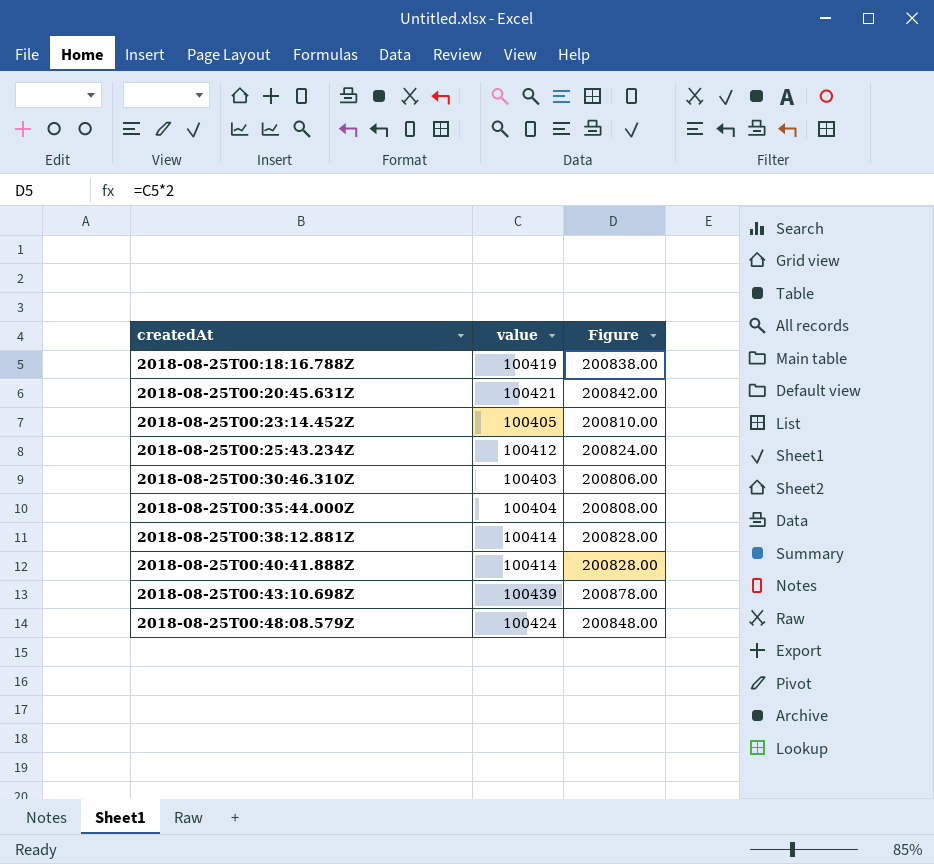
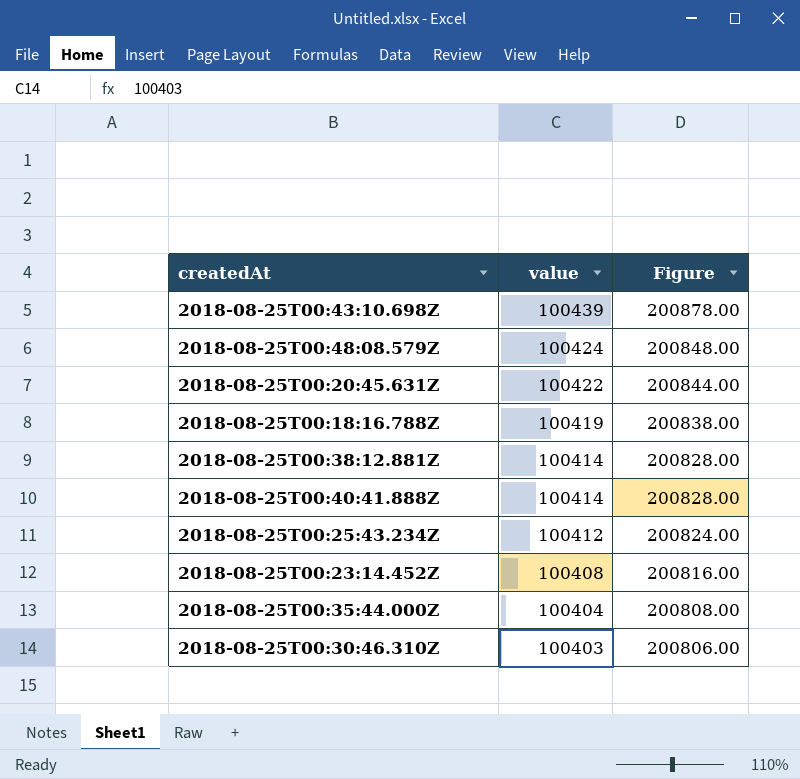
row order: createdAt ascending -> value descending
2018-08-25T00:20:45.631Z | value: 100421 -> 100422
2018-08-25T00:20:45.631Z | Figure: 200842.00 -> 200844.00
2018-08-25T00:23:14.452Z | value: 100405 -> 100408
2018-08-25T00:23:14.452Z | Figure: 200810.00 -> 200816.00

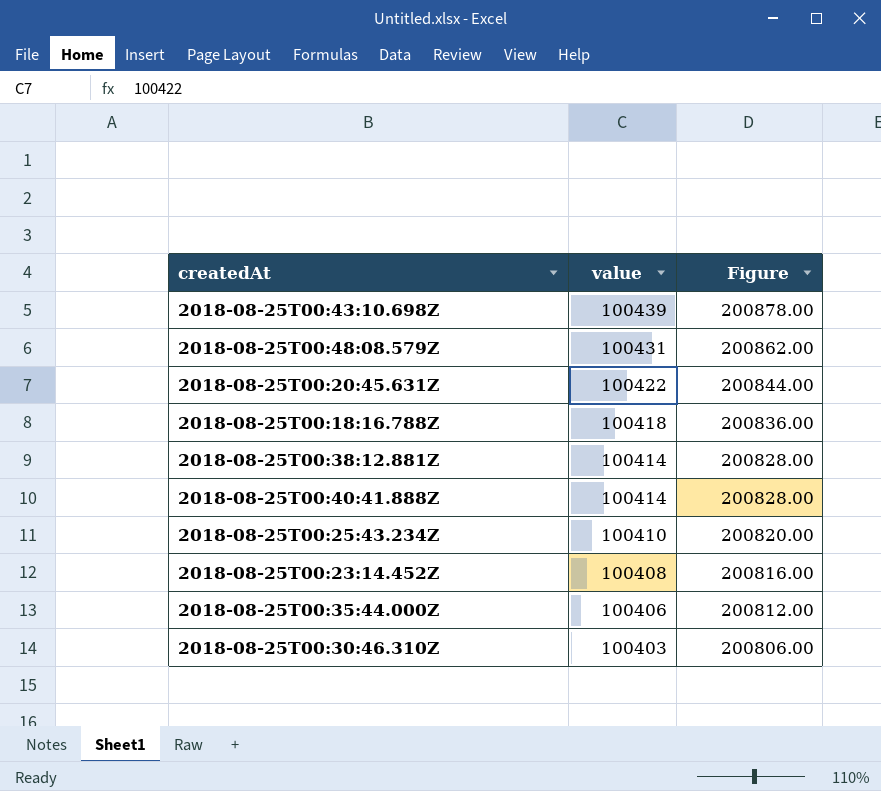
2018-08-25T00:48:08.579Z | value: 100424 -> 100431
2018-08-25T00:48:08.579Z | Figure: 200848.00 -> 200862.00
2018-08-25T00:18:16.788Z | value: 100419 -> 100418
2018-08-25T00:18:16.788Z | Figure: 200838.00 -> 200836.00
2018-08-25T00:25:43.234Z | value: 100412 -> 100410
2018-08-25T00:25:43.234Z | Figure: 200824.00 -> 200820.00
2018-08-25T00:35:44.000Z | value: 100404 -> 100406
2018-08-25T00:35:44.000Z | Figure: 200808.00 -> 200812.00

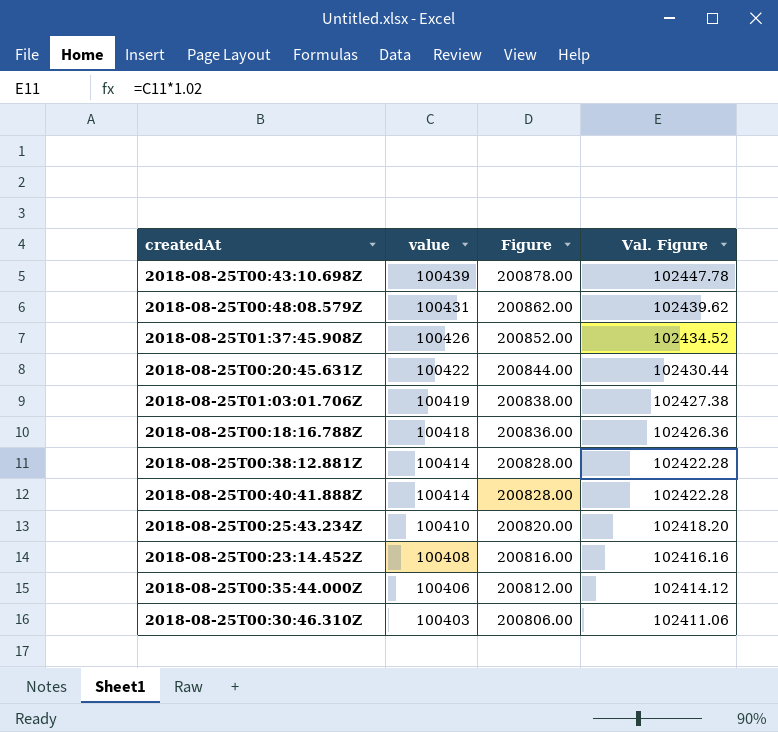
column Val. Figure | formula: none -> [value] * 1.02
row 2018-08-25T01:37:45.908Z: none -> 100426 | 200852.00 | 102434.52
row 2018-08-25T01:03:01.706Z: none -> 100419 | 200838.00 | 102427.38

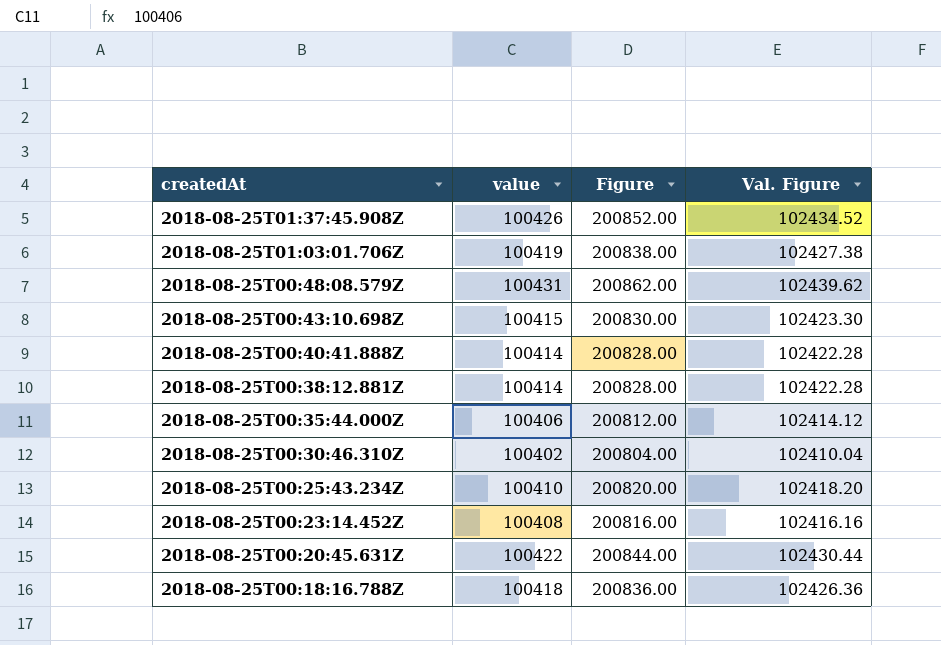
row order: value descending -> createdAt descending
2018-08-25T00:43:10.698Z | value: 100439 -> 100415
2018-08-25T00:43:10.698Z | Figure: 200878.00 -> 200830.00
2018-08-25T00:43:10.698Z | Val. Figure: 102447.78 -> 102423.30
2018-08-25T00:30:46.310Z | value: 100403 -> 100402
2018-08-25T00:30:46.310Z | Figure: 200806.00 -> 200804.00
2018-08-25T00:30:46.310Z | Val. Figure: 102411.06 -> 102410.04

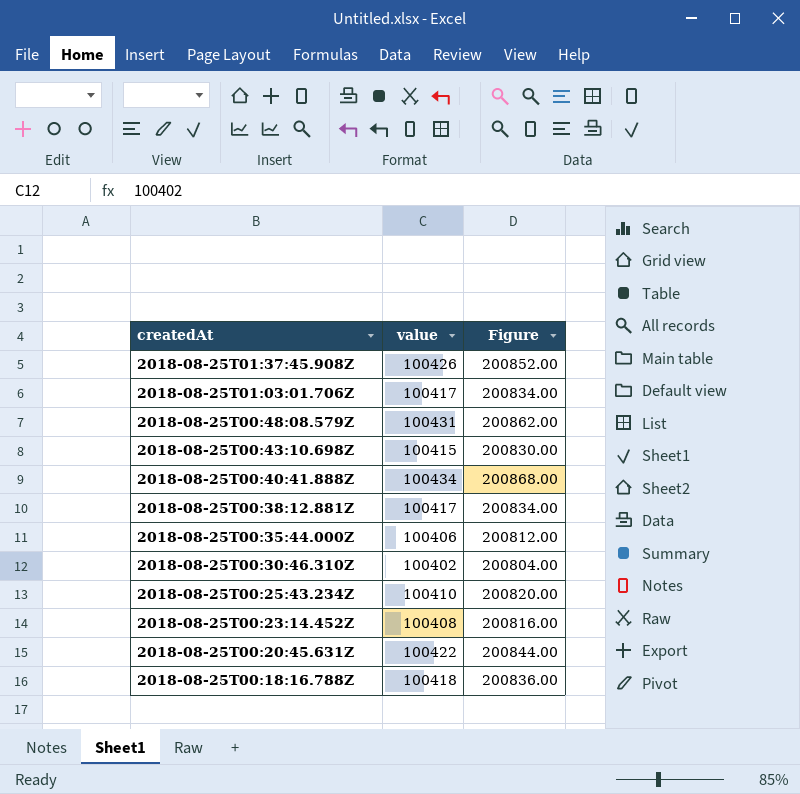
column Val. Figure | formula: [value] * 1.02 -> none
2018-08-25T01:03:01.706Z | value: 100419 -> 100417
2018-08-25T01:03:01.706Z | Figure: 200838.00 -> 200834.00
2018-08-25T00:40:41.888Z | value: 100414 -> 100434
2018-08-25T00:40:41.888Z | Figure: 200828.00 -> 200868.00
2018-08-25T00:38:12.881Z | value: 100414 -> 100417
2018-08-25T00:38:12.881Z | Figure: 200828.00 -> 200834.00

